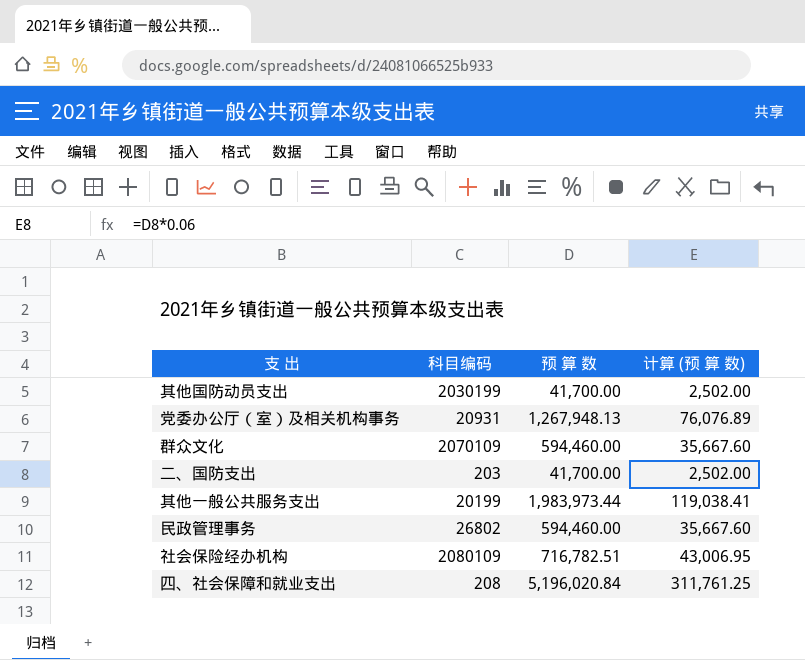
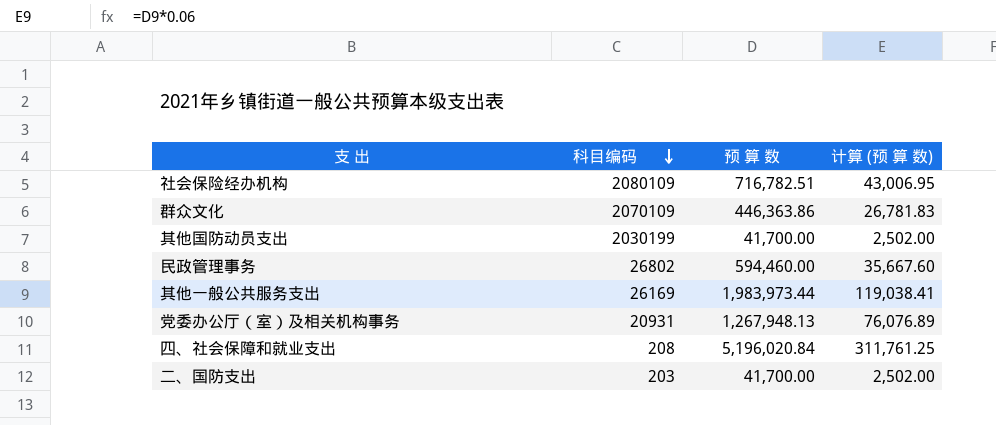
row order: none -> 科目编码 descending
群众文化 | 预 算 数: 594,460.00 -> 446,363.86
群众文化 | 计算 (预 算 数): 35,667.60 -> 26,781.83
其他一般公共服务支出 | 科目编码: 20199 -> 26169

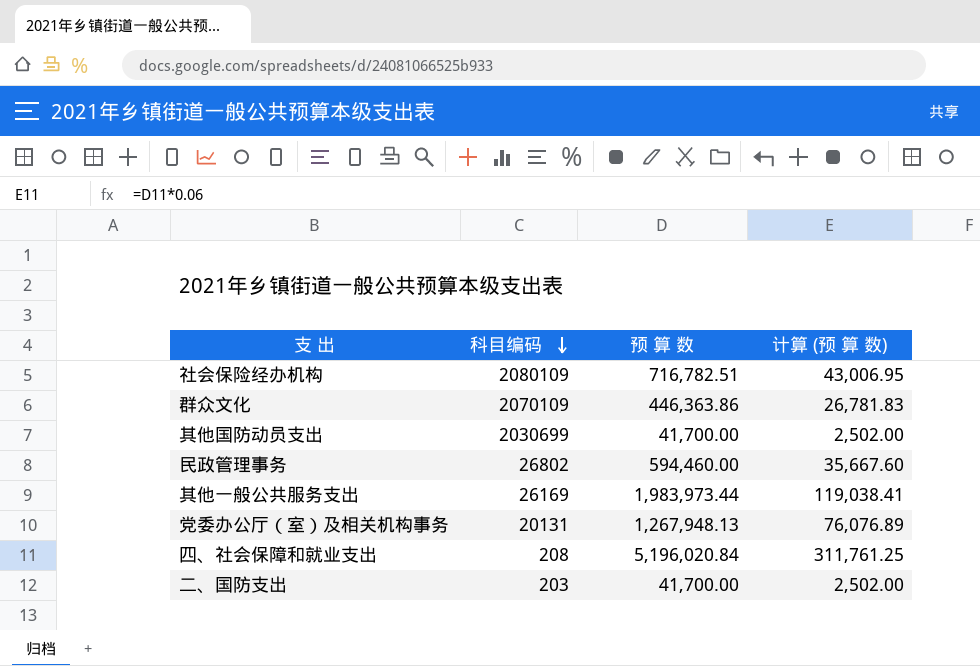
其他国防动员支出 | 科目编码: 2030199 -> 2030699
党委办公厅（室）及相关机构事务 | 科目编码: 20931 -> 20131

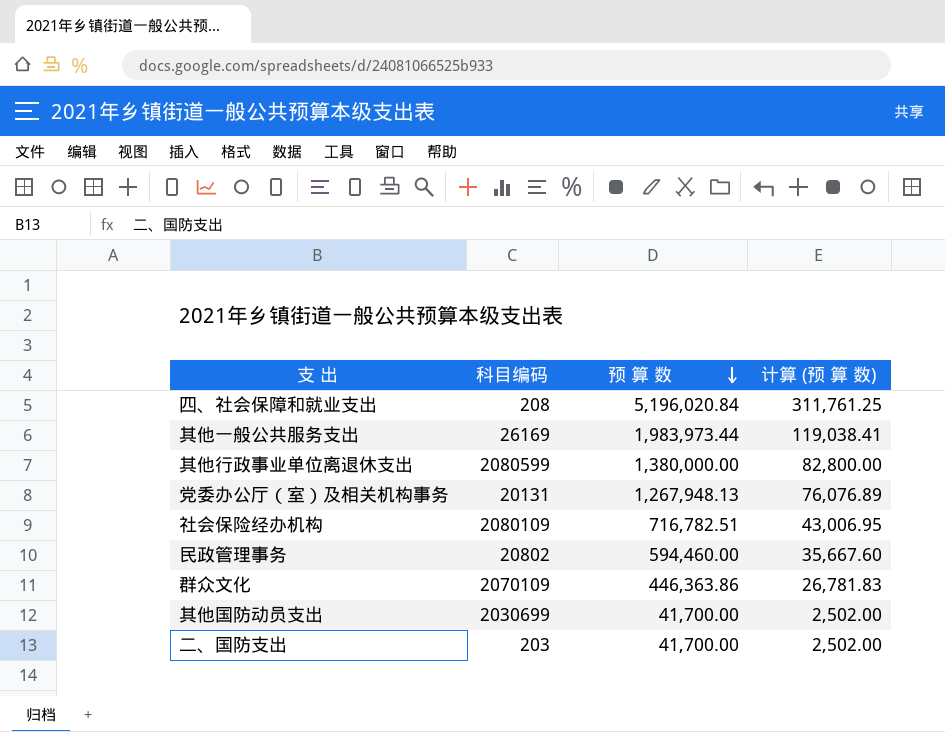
row order: 科目编码 descending -> 预 算 数 descending
row 其他行政事业单位离退休支出: none -> 2080599 | 1,380,000.00 | 82,800.00
民政管理事务 | 科目编码: 26802 -> 20802

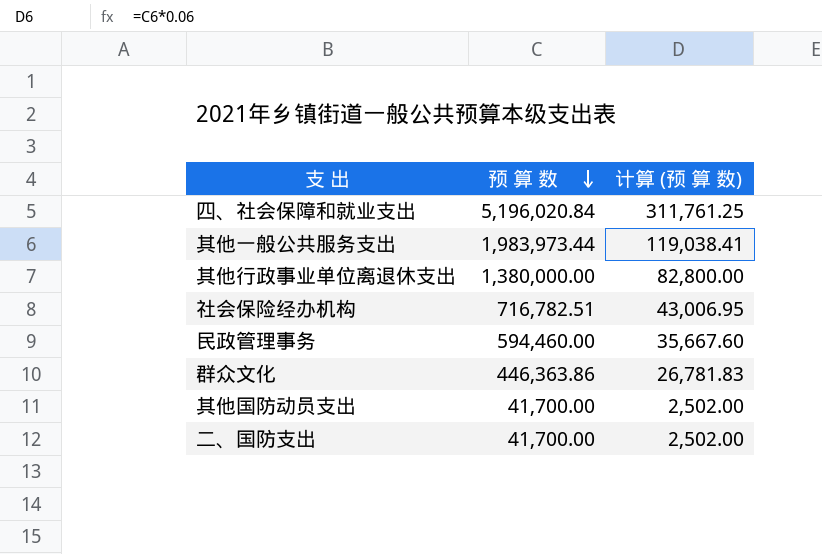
column 科目编码 | position: 2 -> none
row 党委办公厅（室）及相关机构事务: 20131 | 1,267,948.13 | 76,076.89 -> none

